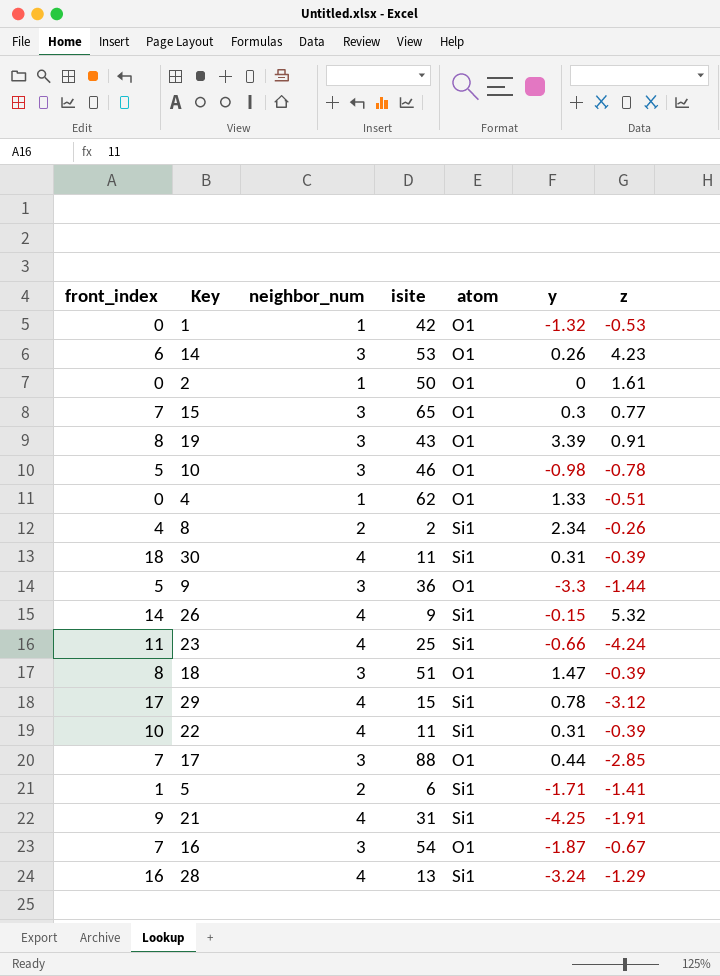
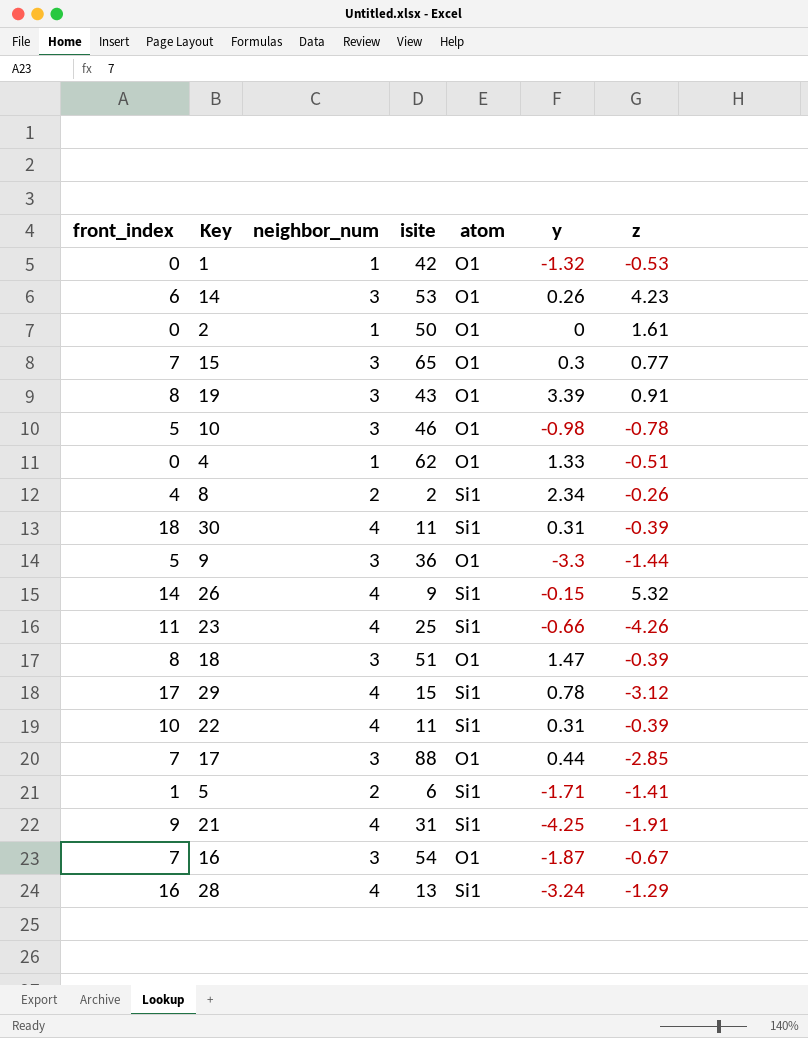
23 | z: -4.24 -> -4.26

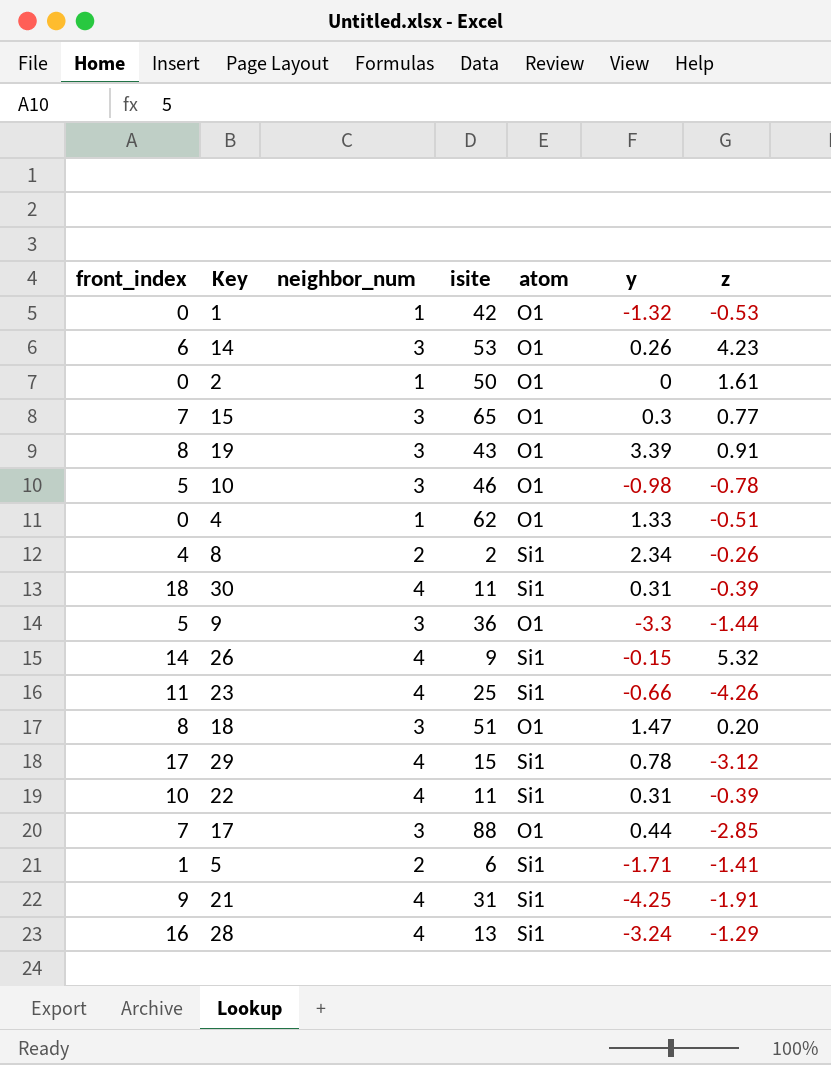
row 16: 7 | 3 | 54 | O1 | -1.87 | -0.67 -> none
18 | z: -0.39 -> 0.20

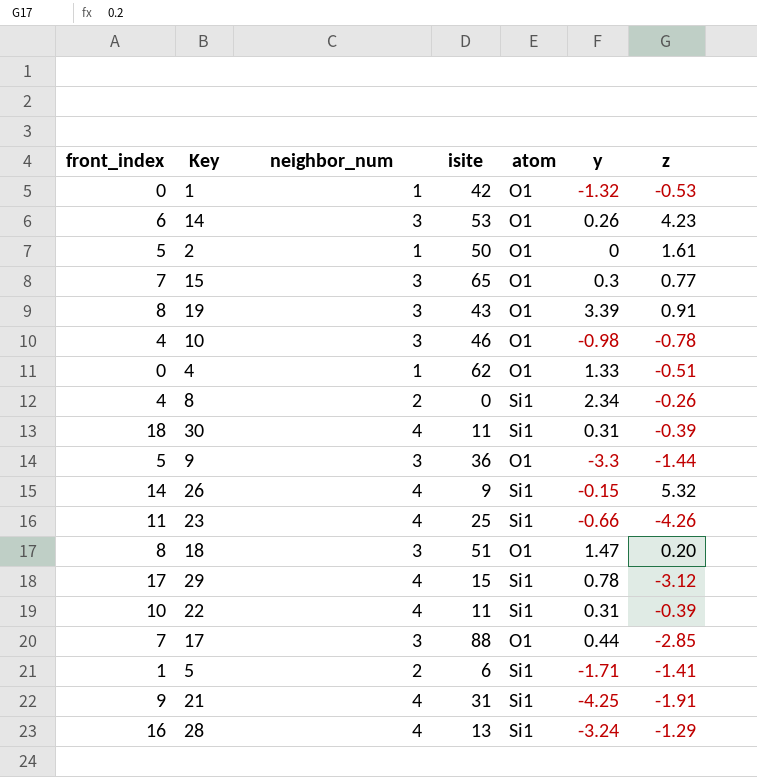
2 | front_index: 0 -> 5
10 | front_index: 5 -> 4
8 | isite: 2 -> 0

